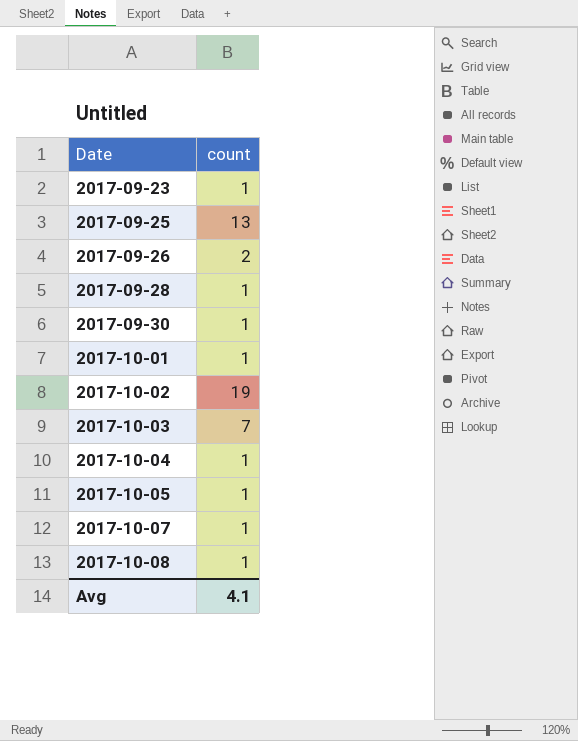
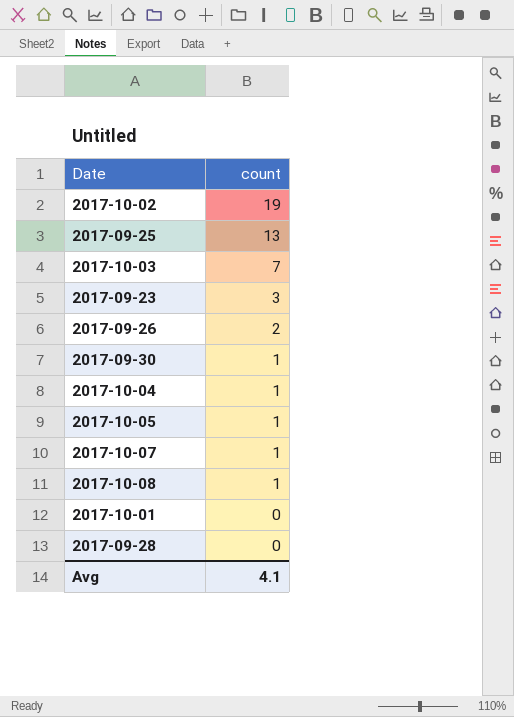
row order: Date ascending -> count descending
2017-09-23 | count: 1 -> 3
2017-10-01 | count: 1 -> 0
2017-09-28 | count: 1 -> 0

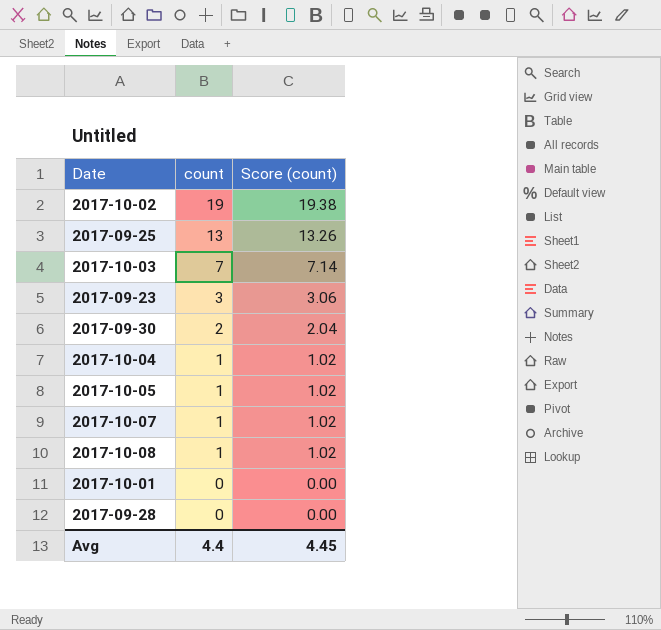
column Score (count) | formula: none -> [count] * 1.02
row 2017-09-26: 2 -> none
2017-09-30 | count: 1 -> 2
Avg | count: 4.1 -> 4.4

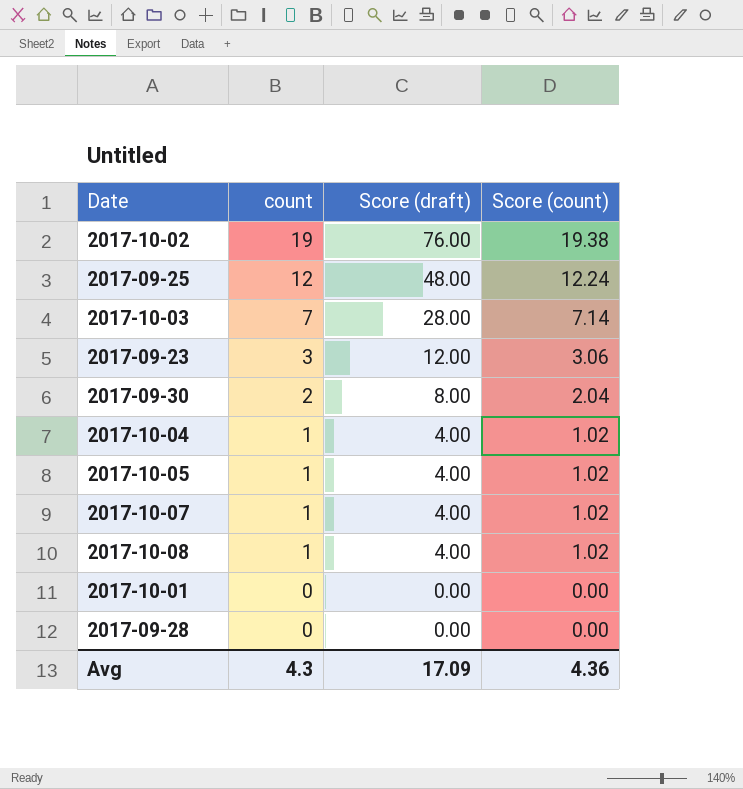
column Score (draft) | formula: none -> [count] * 4
2017-09-25 | count: 13 -> 12
2017-09-25 | Score (count): 13.26 -> 12.24
Avg | count: 4.4 -> 4.3
Avg | Score (count): 4.45 -> 4.36

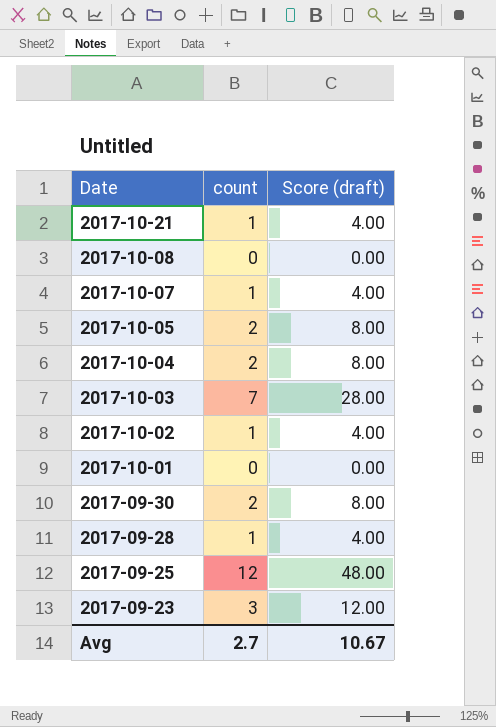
row order: count descending -> Date descending
column Score (count) | formula: [count] * 1.02 -> none
row 2017-10-21: none -> 1 | 4.00
2017-10-08 | count: 1 -> 0
2017-10-08 | Score (draft): 4.00 -> 0.00
2017-10-05 | count: 1 -> 2
2017-10-05 | Score (draft): 4.00 -> 8.00
2017-10-04 | count: 1 -> 2
2017-10-04 | Score (draft): 4.00 -> 8.00
2017-10-02 | count: 19 -> 1
2017-10-02 | Score (draft): 76.00 -> 4.00
2017-09-28 | count: 0 -> 1
2017-09-28 | Score (draft): 0.00 -> 4.00
Avg | count: 4.3 -> 2.7
Avg | Score (draft): 17.09 -> 10.67

